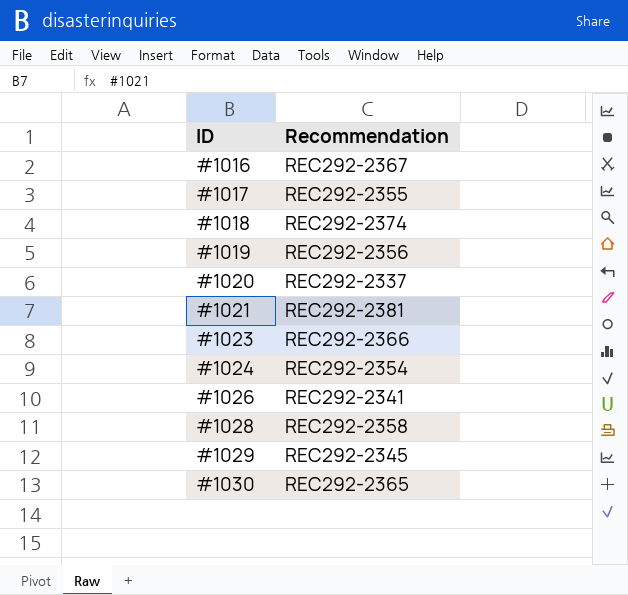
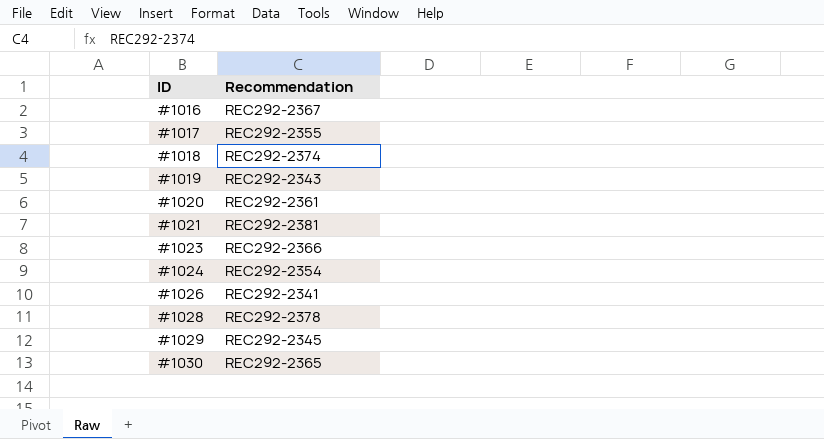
#1019 | Recommendation: REC292-2356 -> REC292-2343
#1020 | Recommendation: REC292-2337 -> REC292-2361
#1028 | Recommendation: REC292-2358 -> REC292-2378

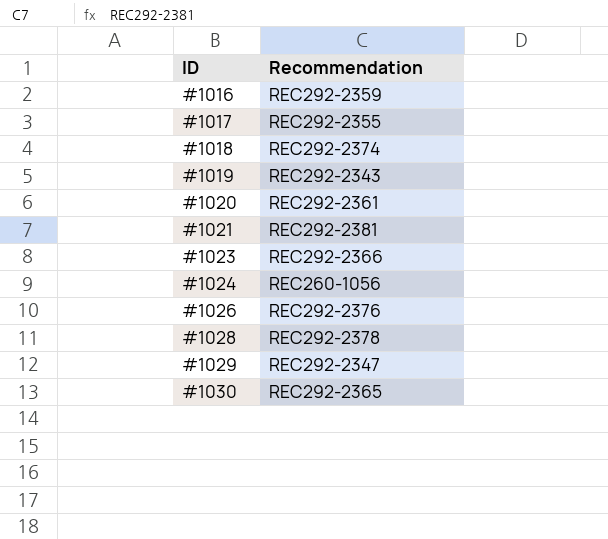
#1016 | Recommendation: REC292-2367 -> REC292-2359
#1024 | Recommendation: REC292-2354 -> REC260-1056
#1026 | Recommendation: REC292-2341 -> REC292-2376
#1029 | Recommendation: REC292-2345 -> REC292-2347

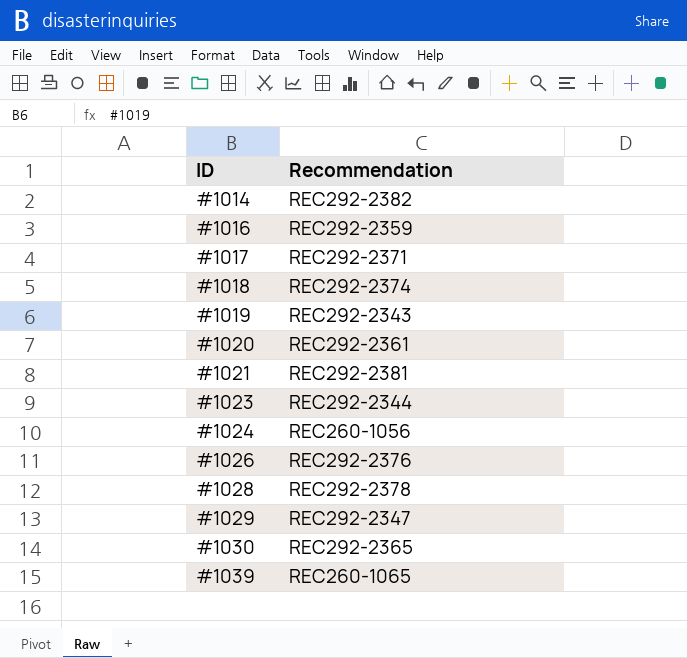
row #1014: none -> REC292-2382
#1017 | Recommendation: REC292-2355 -> REC292-2371
#1023 | Recommendation: REC292-2366 -> REC292-2344
row #1039: none -> REC260-1065

